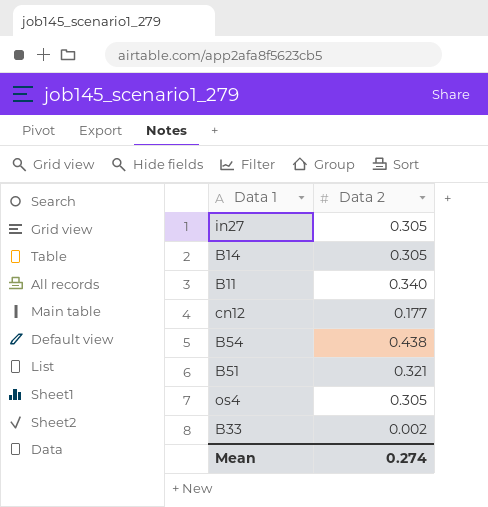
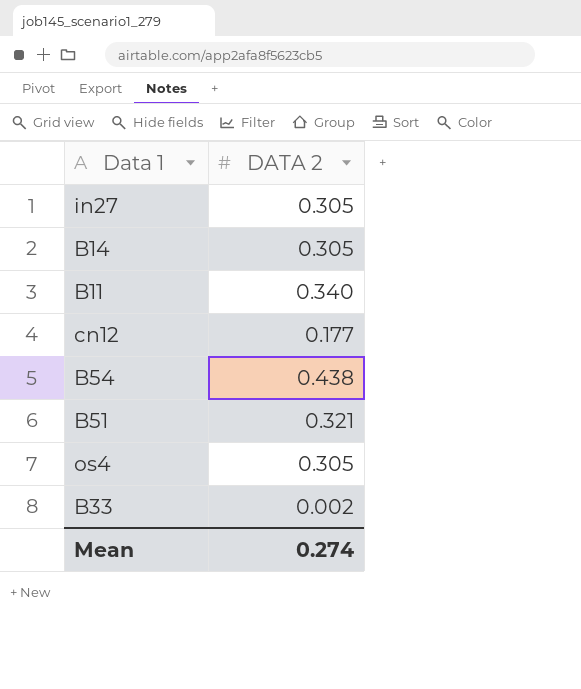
column name: Data 2 -> DATA 2

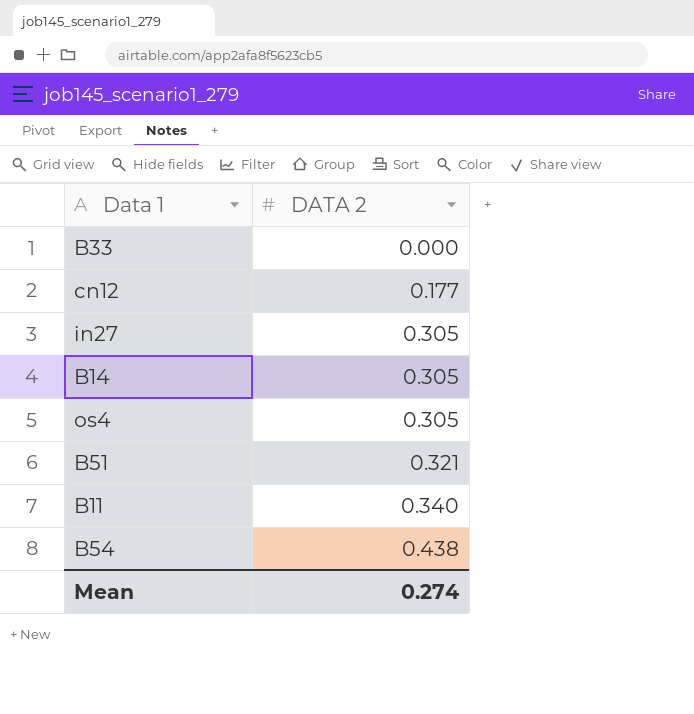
row order: none -> DATA 2 ascending
B33 | DATA 2: 0.002 -> 0.000

